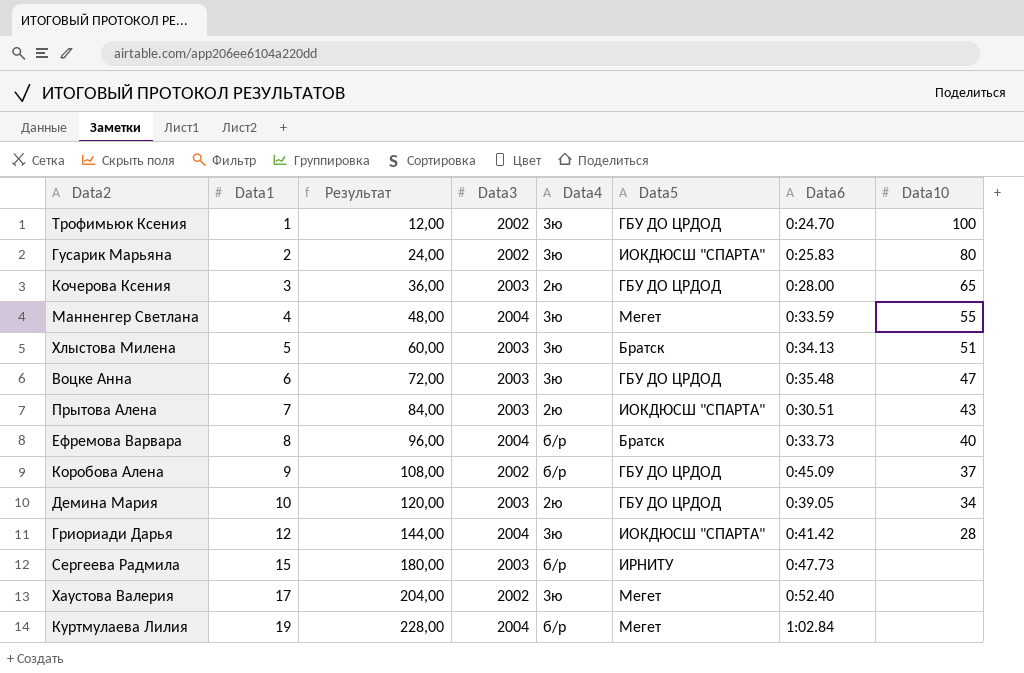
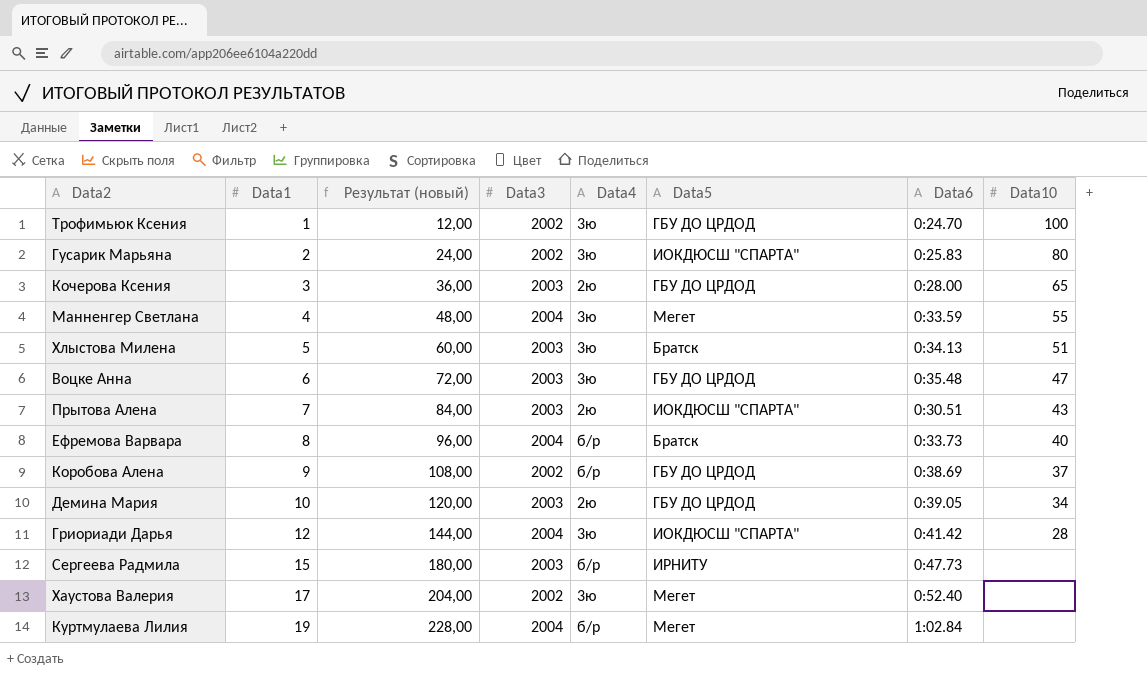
column name: Результат -> Результат (новый)
Коробова Алена | Data6: 0:45.09 -> 0:38.69

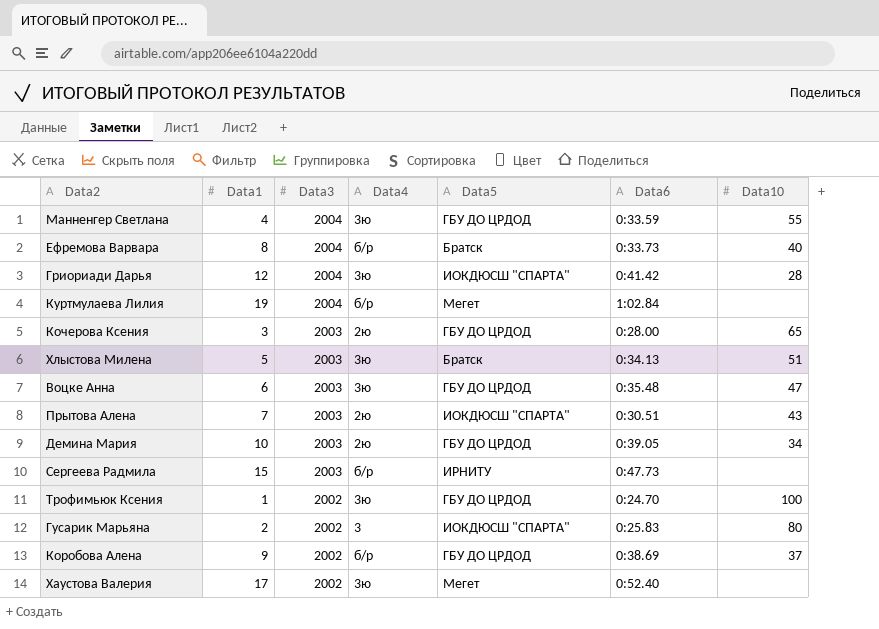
row order: Data1 ascending -> Data3 descending
column Результат (новый) | formula: [Data1] * 12 -> none
Манненгер Светлана | Data5: Мегет -> ГБУ ДО ЦРДОД
Гусарик Марьяна | Data4: 3ю -> 3

